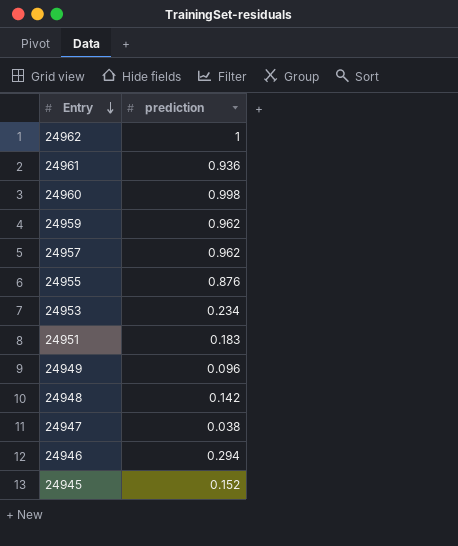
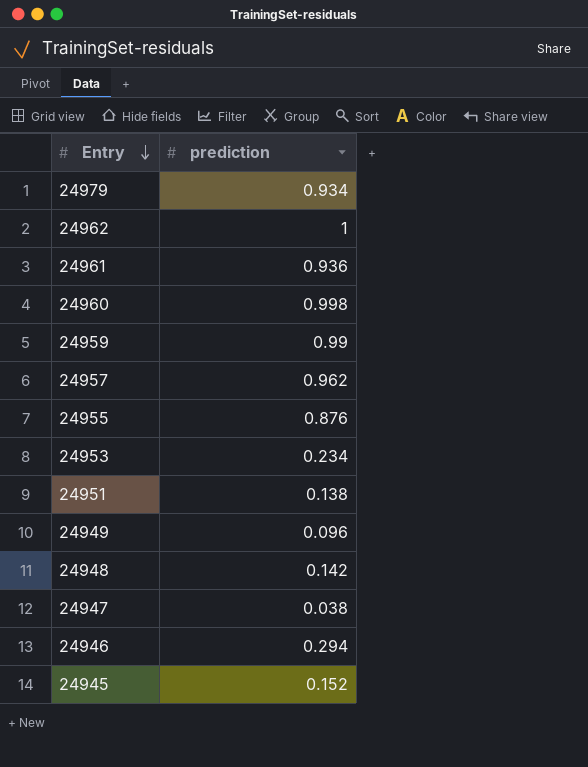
row 24979: none -> 0.934
24959 | prediction: 0.962 -> 0.99
24951 | prediction: 0.183 -> 0.138

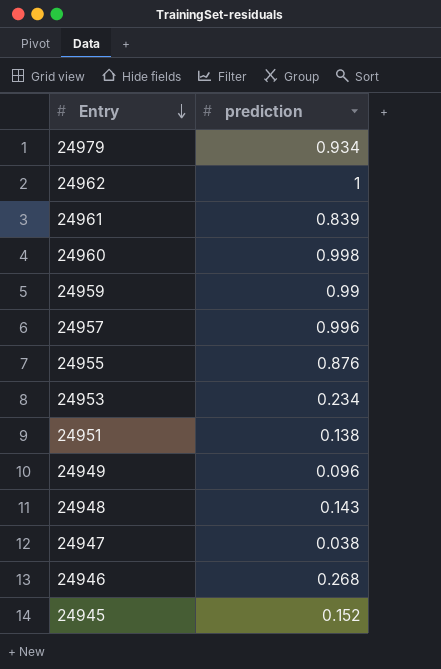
24961 | prediction: 0.936 -> 0.839
24957 | prediction: 0.962 -> 0.996
24948 | prediction: 0.142 -> 0.143
24946 | prediction: 0.294 -> 0.268

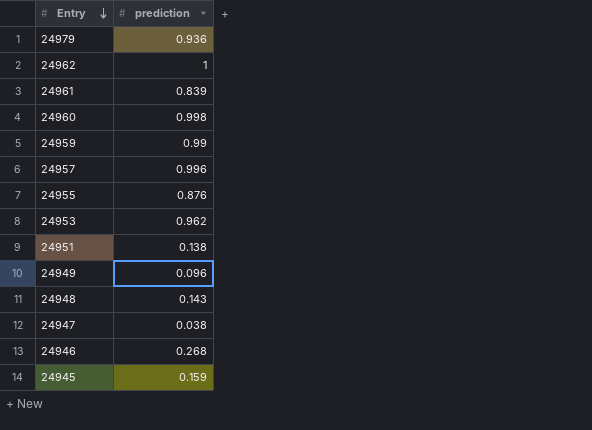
24979 | prediction: 0.934 -> 0.936
24953 | prediction: 0.234 -> 0.962
24945 | prediction: 0.152 -> 0.159

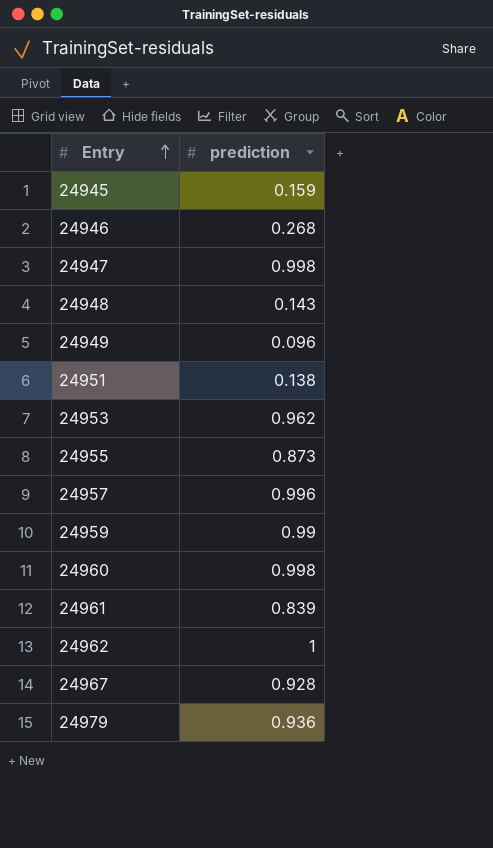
row order: Entry descending -> Entry ascending
24947 | prediction: 0.038 -> 0.998
24955 | prediction: 0.876 -> 0.873
row 24967: none -> 0.928

